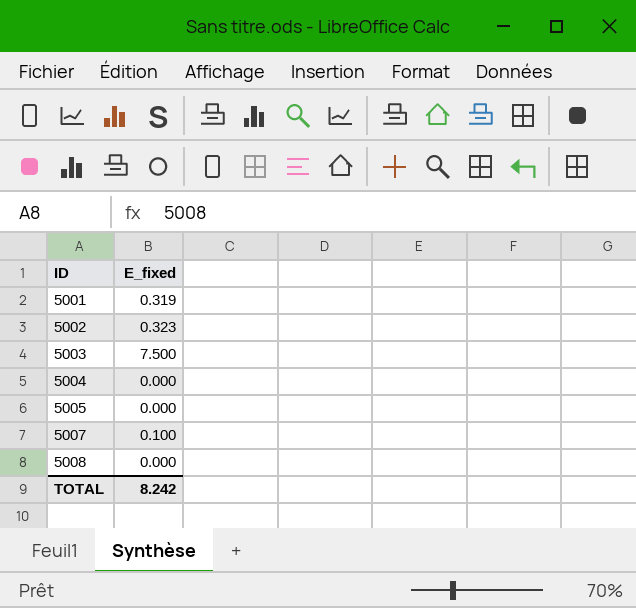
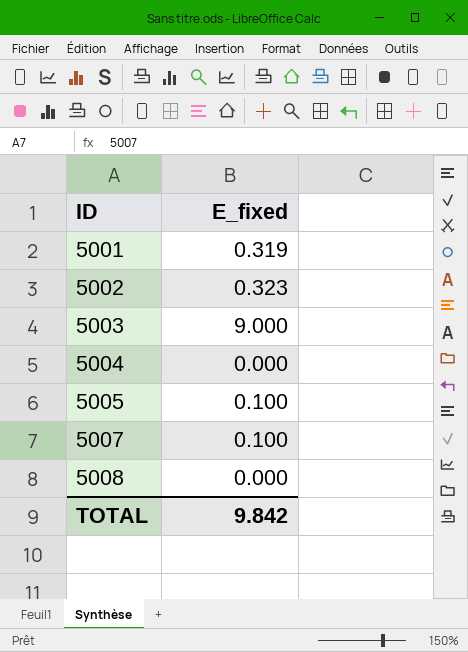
5003 | E_fixed: 7.500 -> 9.000
5005 | E_fixed: 0.000 -> 0.100
TOTAL | E_fixed: 8.242 -> 9.842

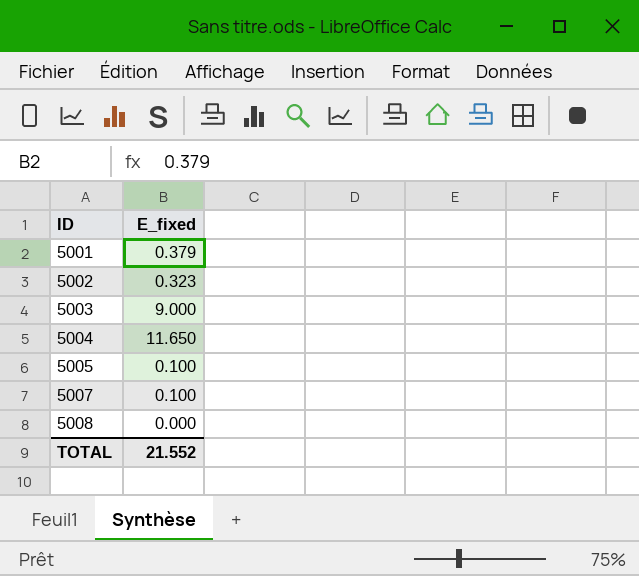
5001 | E_fixed: 0.319 -> 0.379
5004 | E_fixed: 0.000 -> 11.650
TOTAL | E_fixed: 9.842 -> 21.552

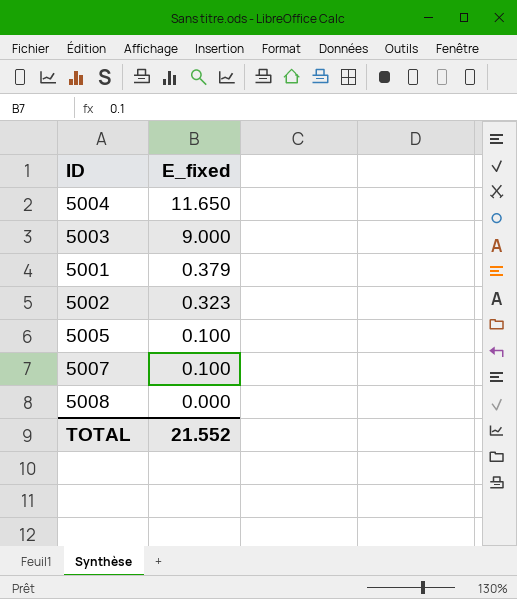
row order: ID ascending -> E_fixed descending

